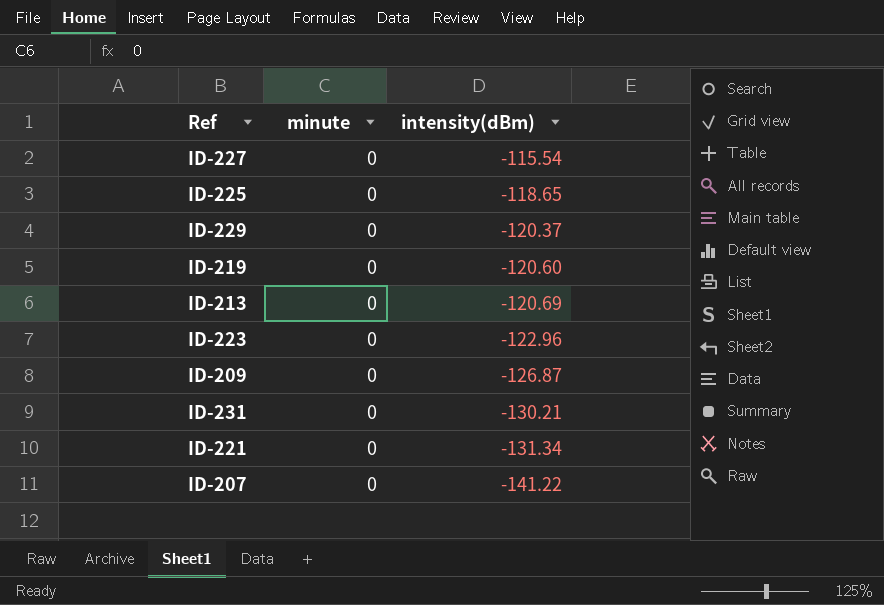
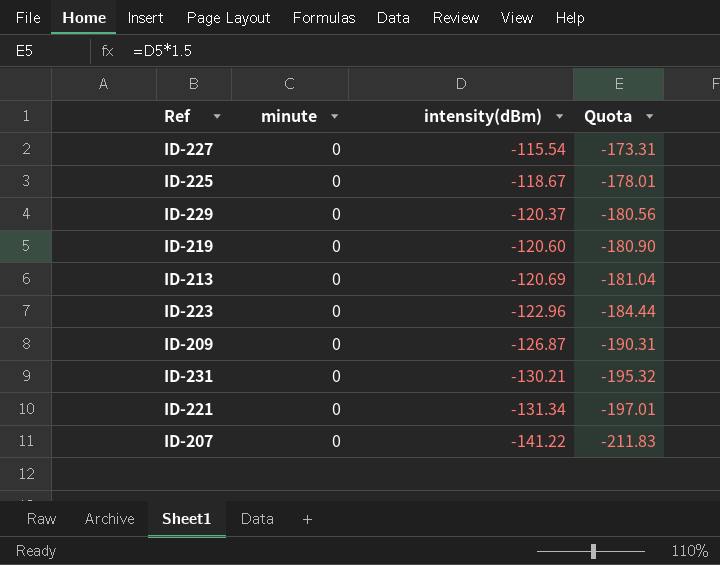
column Quota | formula: none -> [intensity(dBm)] * 1.5
ID-225 | intensity(dBm): -118.65 -> -118.67

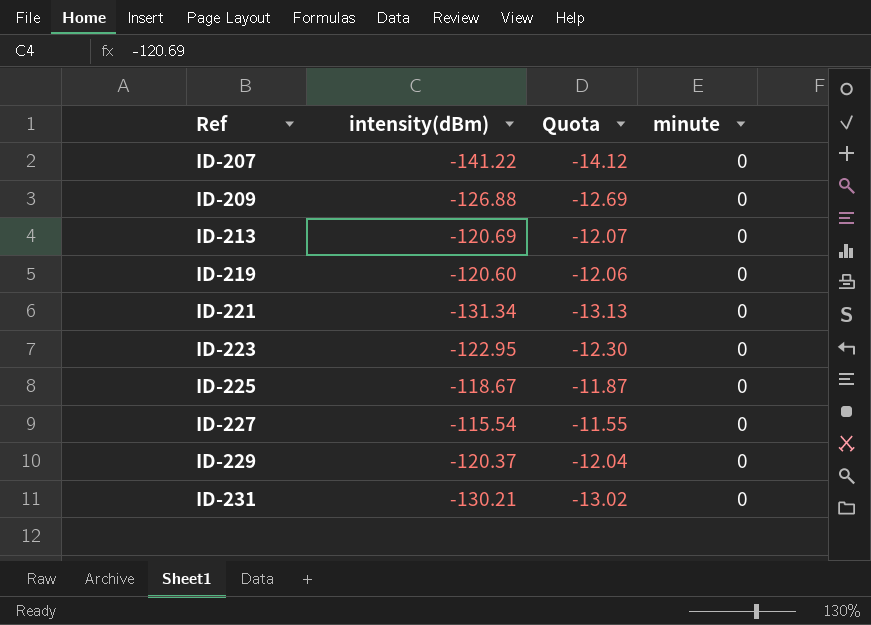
row order: intensity(dBm) descending -> Ref ascending
column Quota | formula: [intensity(dBm)] * 1.5 -> [intensity(dBm)] * 0.1
column minute | position: 2 -> 4
ID-209 | intensity(dBm): -126.87 -> -126.88
ID-223 | intensity(dBm): -122.96 -> -122.95

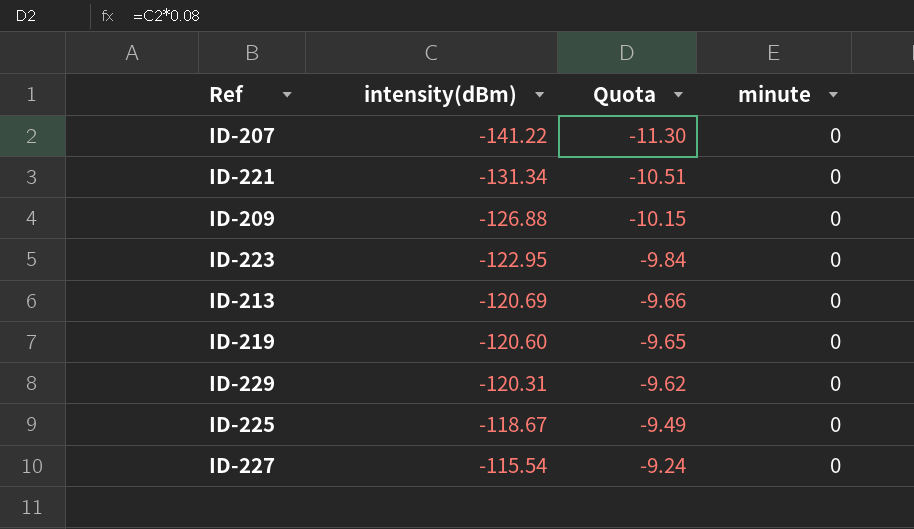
row order: Ref ascending -> intensity(dBm) ascending
column Quota | formula: [intensity(dBm)] * 0.1 -> [intensity(dBm)] * 0.08
row ID-231: -130.21 | -13.02 | 0 -> none
ID-229 | intensity(dBm): -120.37 -> -120.31

